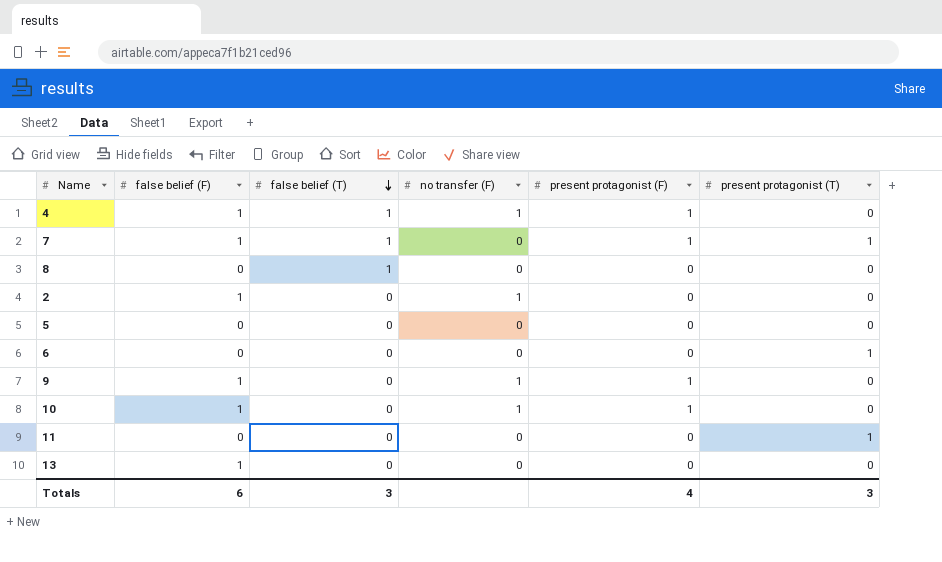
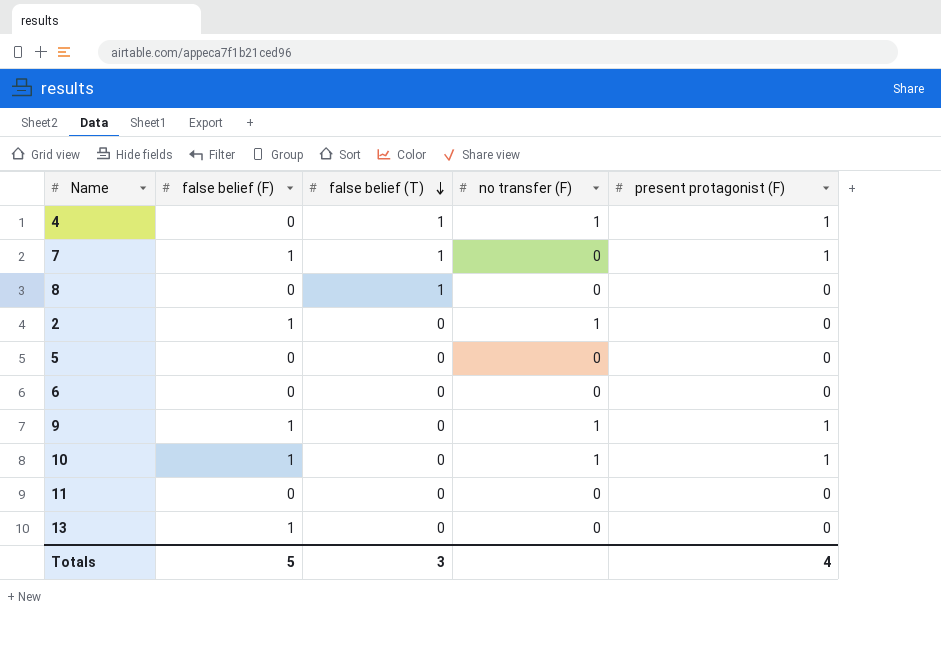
column present protagonist (T) | position: 6 -> none
4 | false belief (F): 1 -> 0
Totals | false belief (F): 6 -> 5

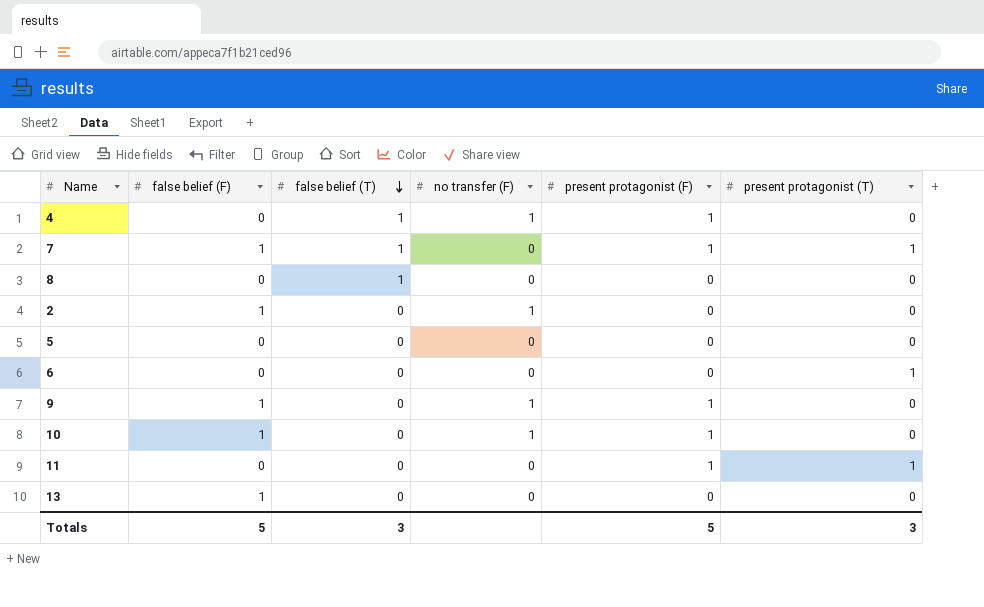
column present protagonist (T) | position: none -> 6
11 | present protagonist (F): 0 -> 1
Totals | present protagonist (F): 4 -> 5

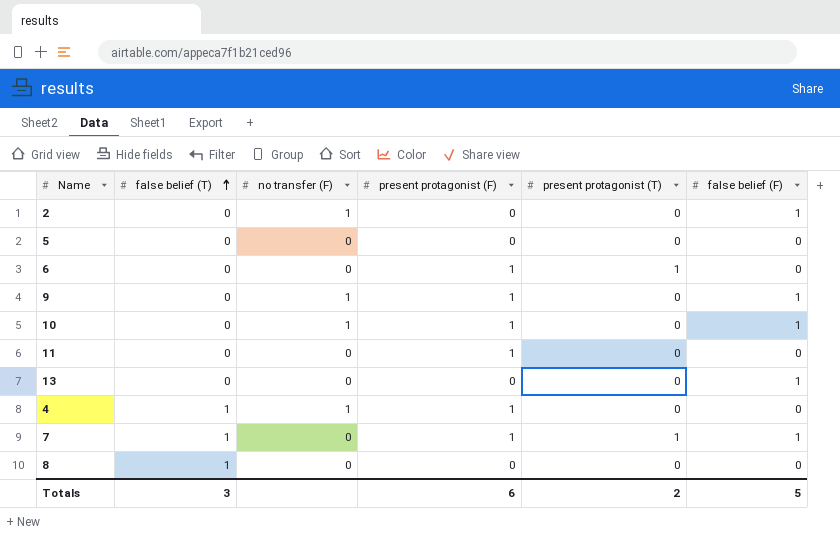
row order: false belief (T) descending -> false belief (T) ascending
column false belief (F) | position: 2 -> 6
6 | present protagonist (F): 0 -> 1
11 | present protagonist (T): 1 -> 0
Totals | present protagonist (F): 5 -> 6
Totals | present protagonist (T): 3 -> 2

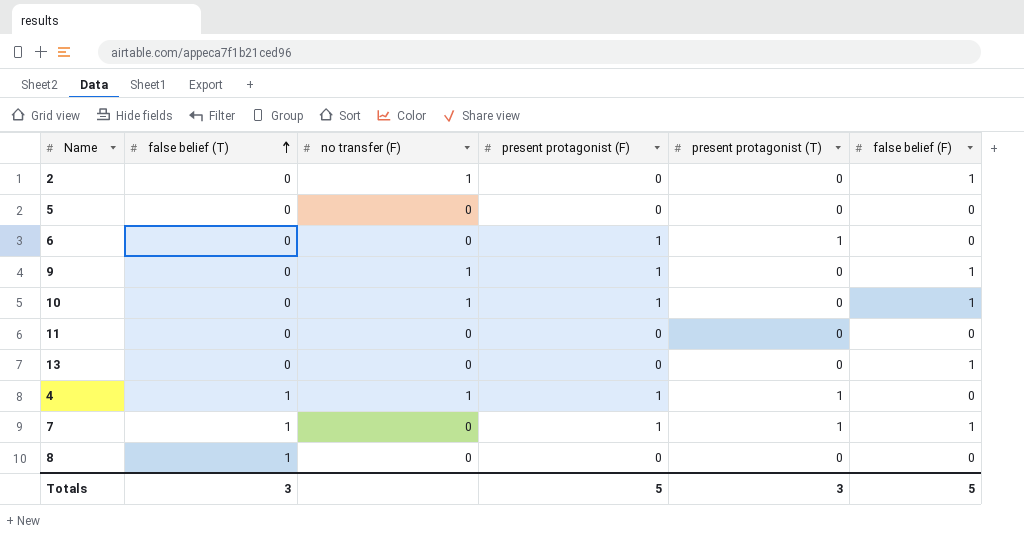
11 | present protagonist (F): 1 -> 0
4 | present protagonist (T): 0 -> 1
Totals | present protagonist (F): 6 -> 5
Totals | present protagonist (T): 2 -> 3

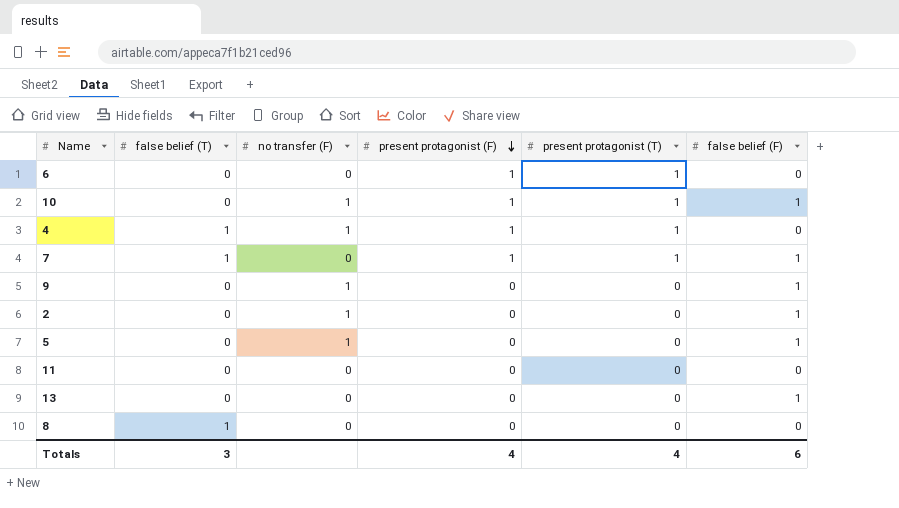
row order: false belief (T) ascending -> present protagonist (F) descending
10 | present protagonist (T): 0 -> 1
9 | present protagonist (F): 1 -> 0
5 | no transfer (F): 0 -> 1
5 | false belief (F): 0 -> 1
Totals | present protagonist (F): 5 -> 4
Totals | present protagonist (T): 3 -> 4
Totals | false belief (F): 5 -> 6

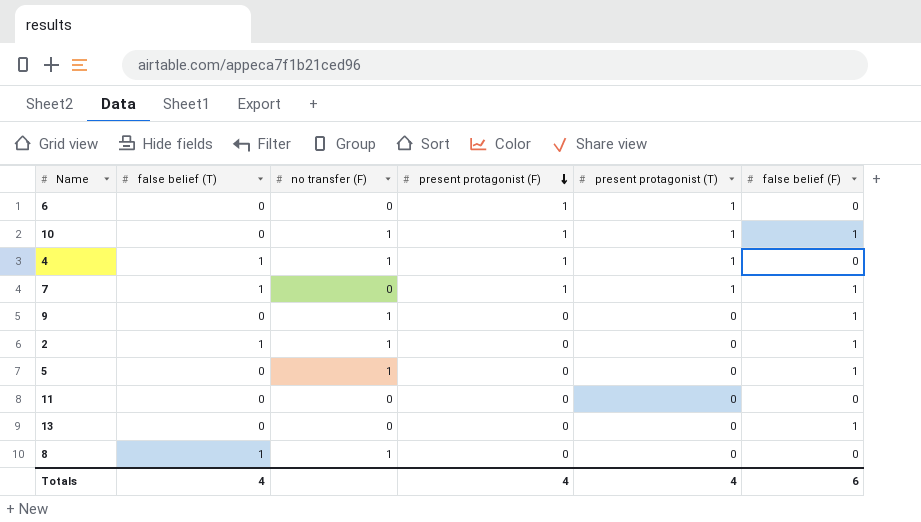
2 | false belief (T): 0 -> 1
8 | no transfer (F): 0 -> 1
Totals | false belief (T): 3 -> 4

